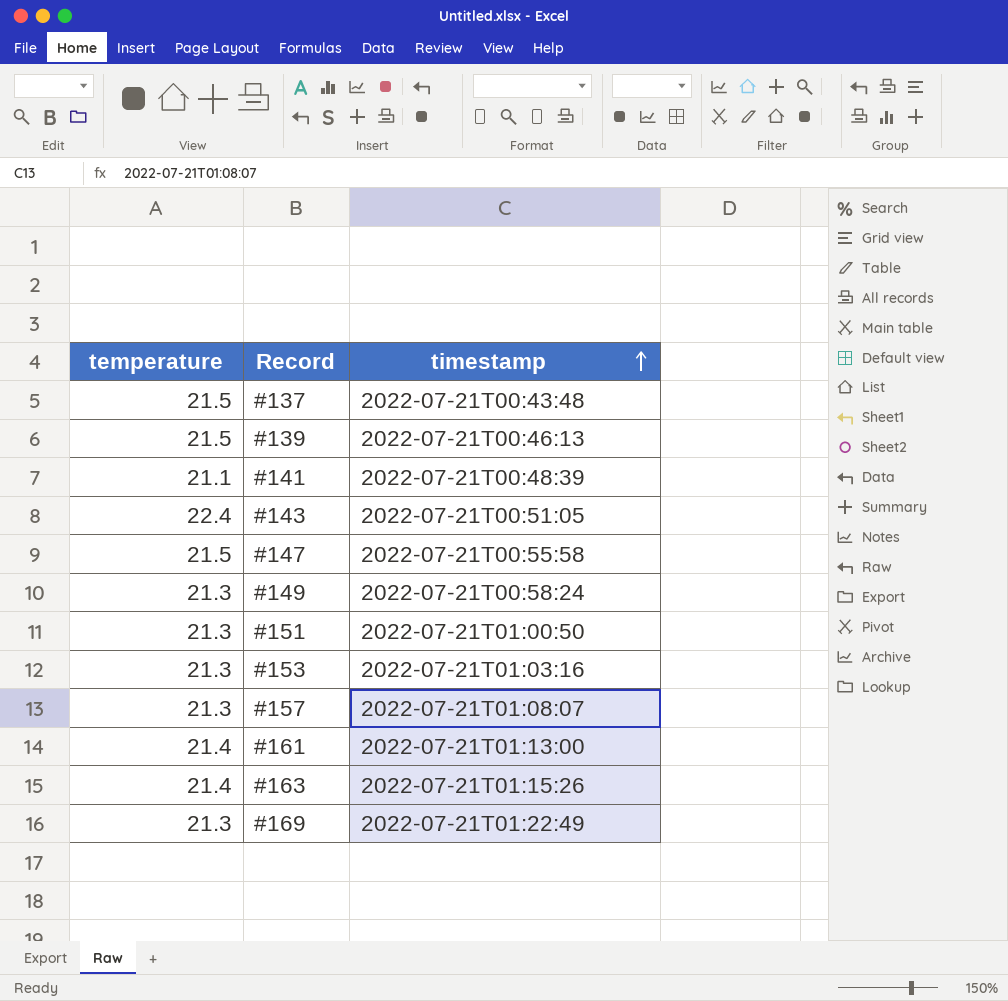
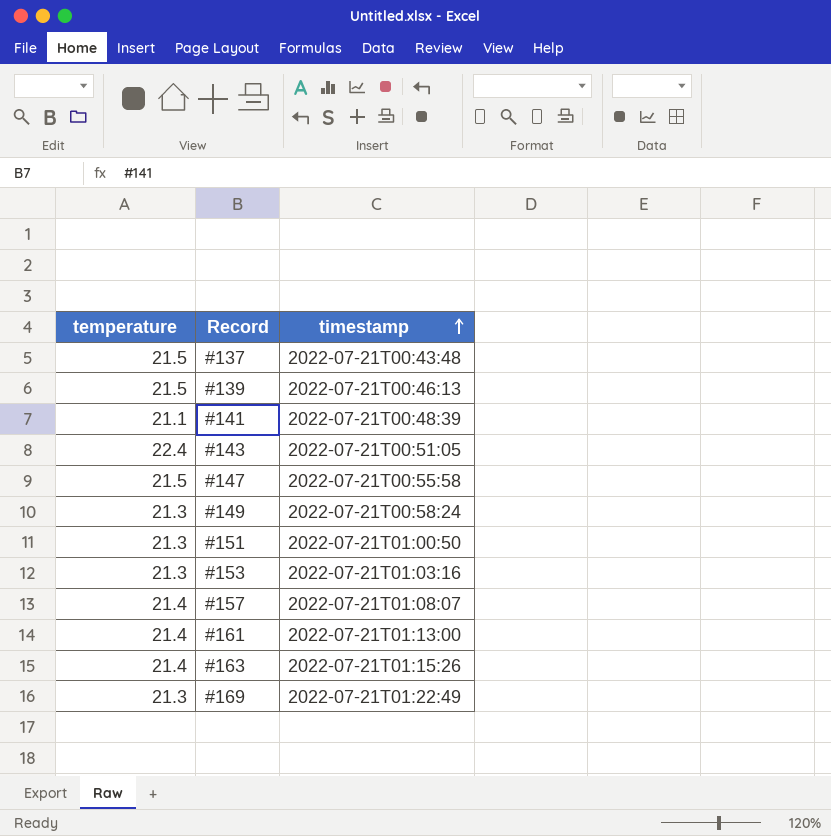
#157 | temperature: 21.3 -> 21.4

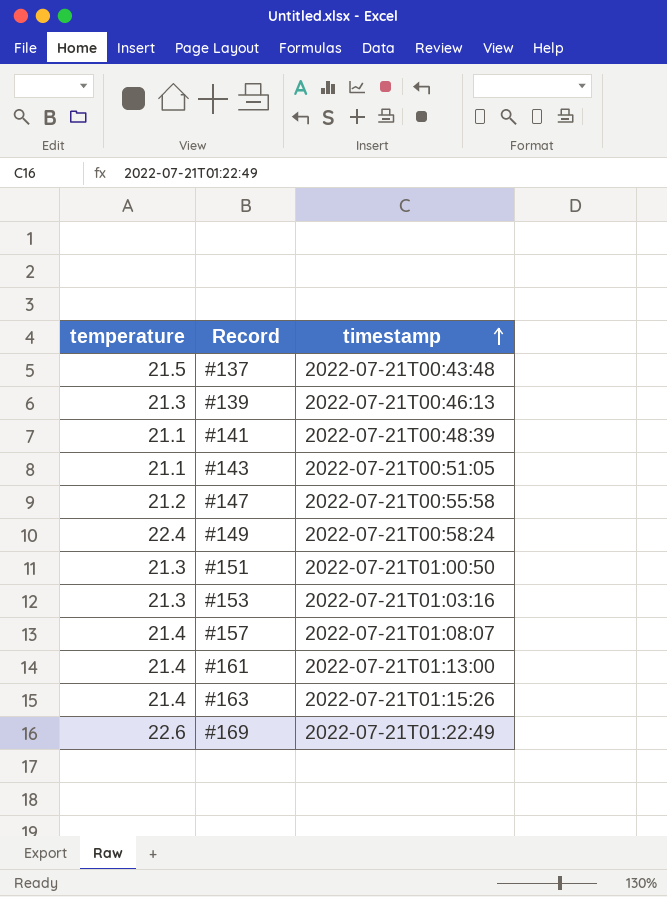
#139 | temperature: 21.5 -> 21.3
#143 | temperature: 22.4 -> 21.1
#147 | temperature: 21.5 -> 21.2
#149 | temperature: 21.3 -> 22.4
#169 | temperature: 21.3 -> 22.6

